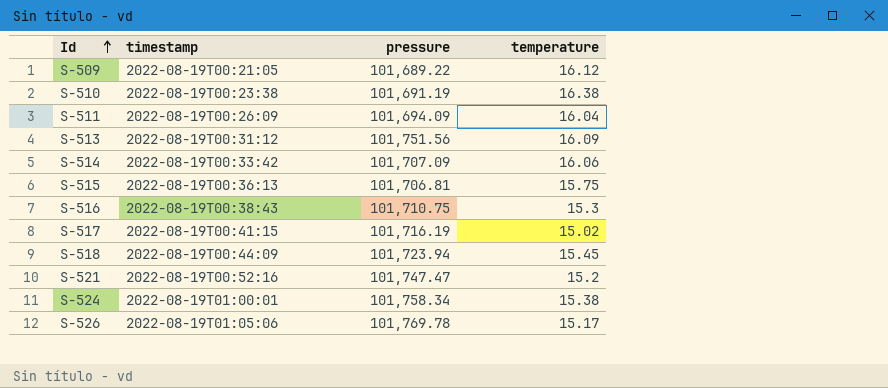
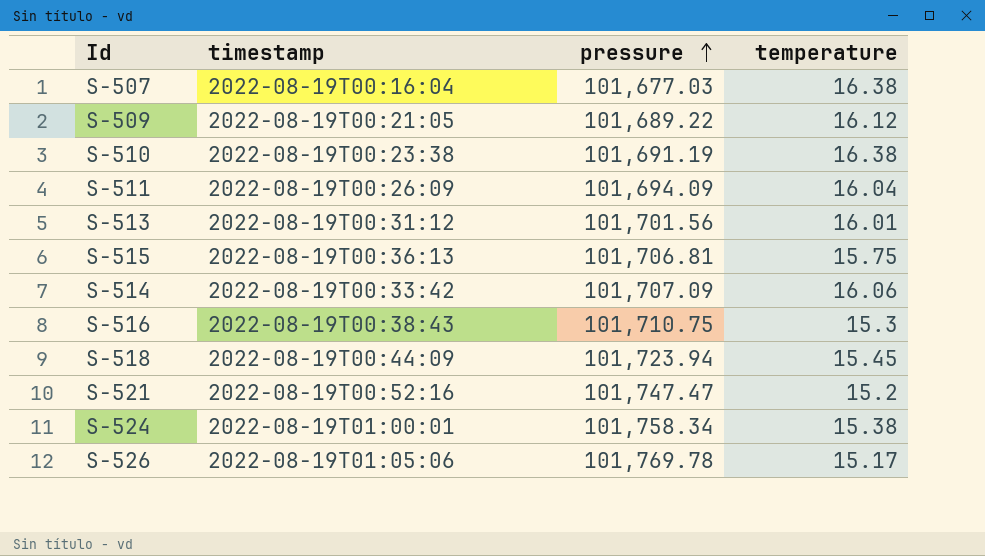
row order: Id ascending -> pressure ascending
row S-517: 2022-08-19T00:41:15 | 101,716.19 | 15.02 -> none
row S-507: none -> 2022-08-19T00:16:04 | 101,677.03 | 16.38
S-513 | pressure: 101,751.56 -> 101,701.56
S-513 | temperature: 16.09 -> 16.01

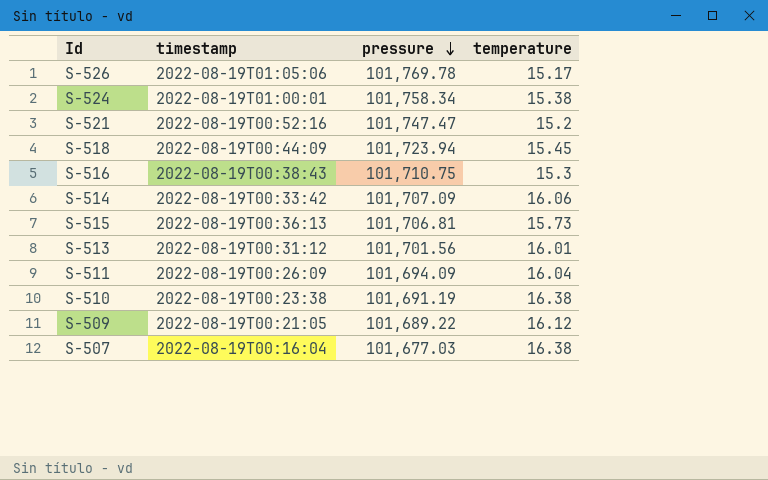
row order: pressure ascending -> pressure descending
S-515 | temperature: 15.75 -> 15.73

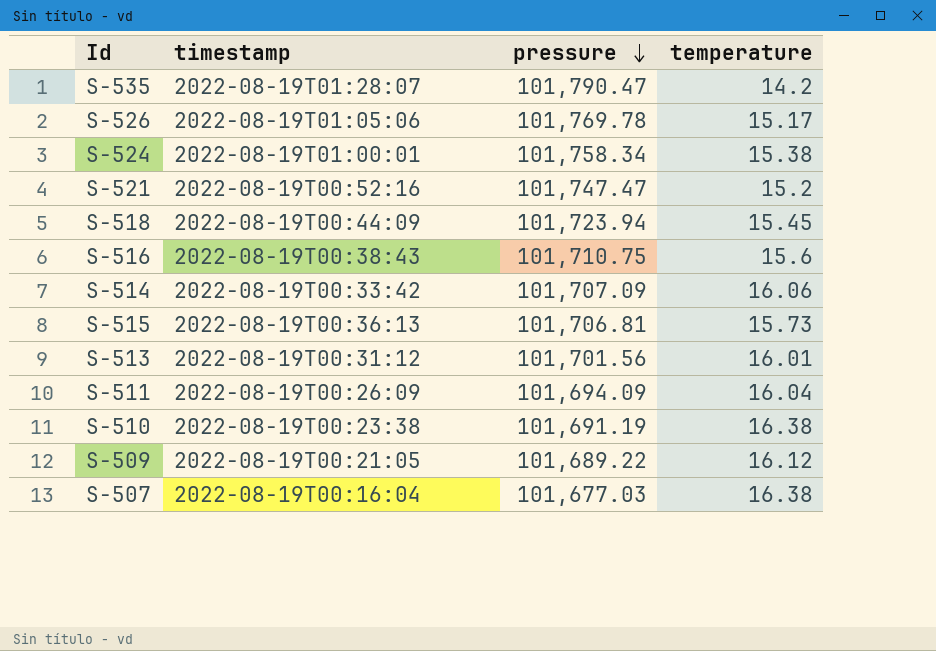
row S-535: none -> 2022-08-19T01:28:07 | 101,790.47 | 14.2
S-516 | temperature: 15.3 -> 15.6

